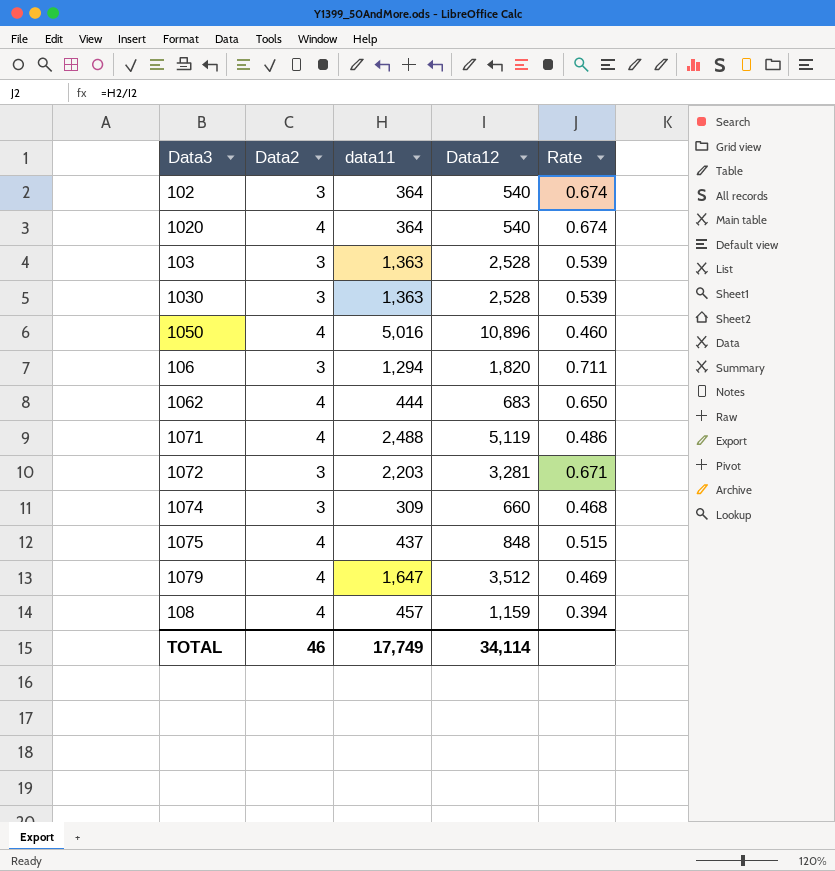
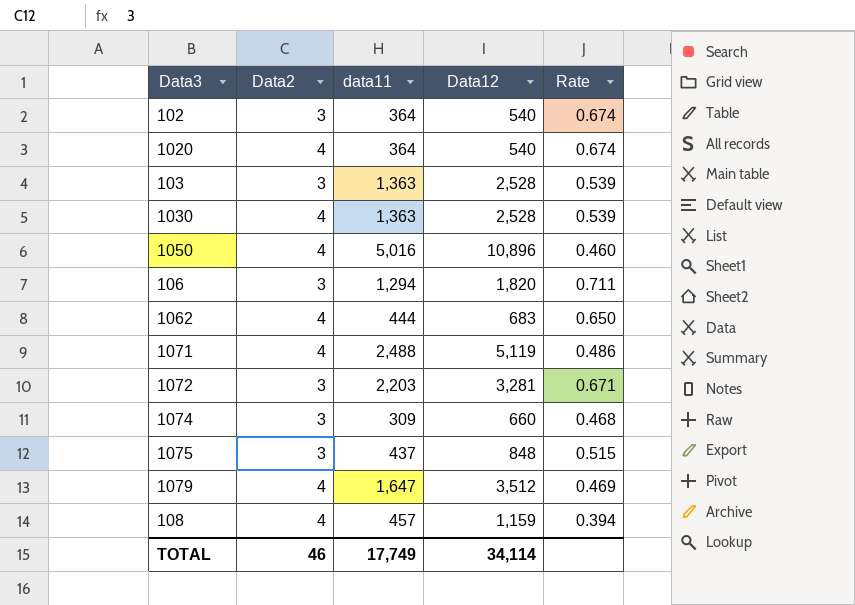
1030 | Data2: 3 -> 4
1075 | Data2: 4 -> 3

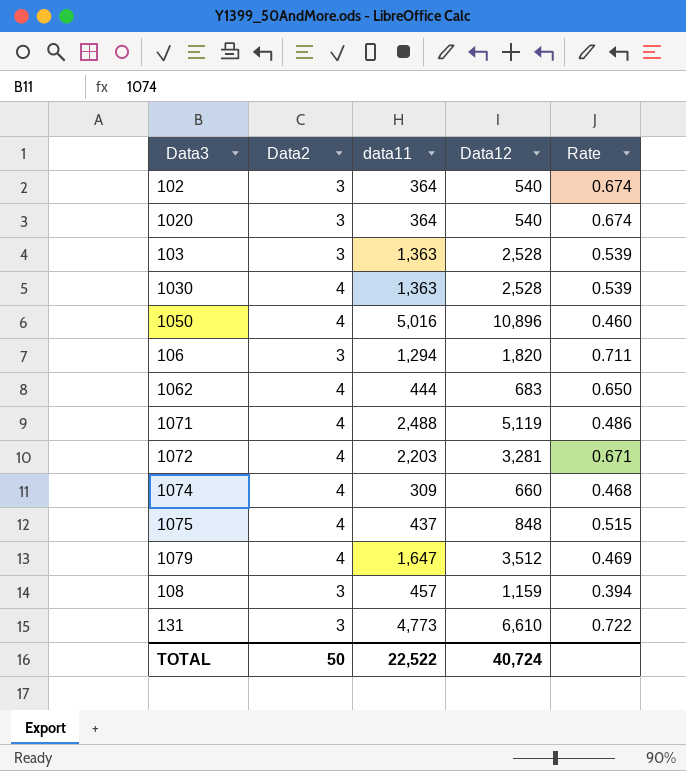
1020 | Data2: 4 -> 3
1072 | Data2: 3 -> 4
1074 | Data2: 3 -> 4
1075 | Data2: 3 -> 4
108 | Data2: 4 -> 3
row 131: none -> 3 | 4,773 | 6,610 | 0.722
TOTAL | Data2: 46 -> 50
TOTAL | data11: 17,749 -> 22,522
TOTAL | Data12: 34,114 -> 40,724

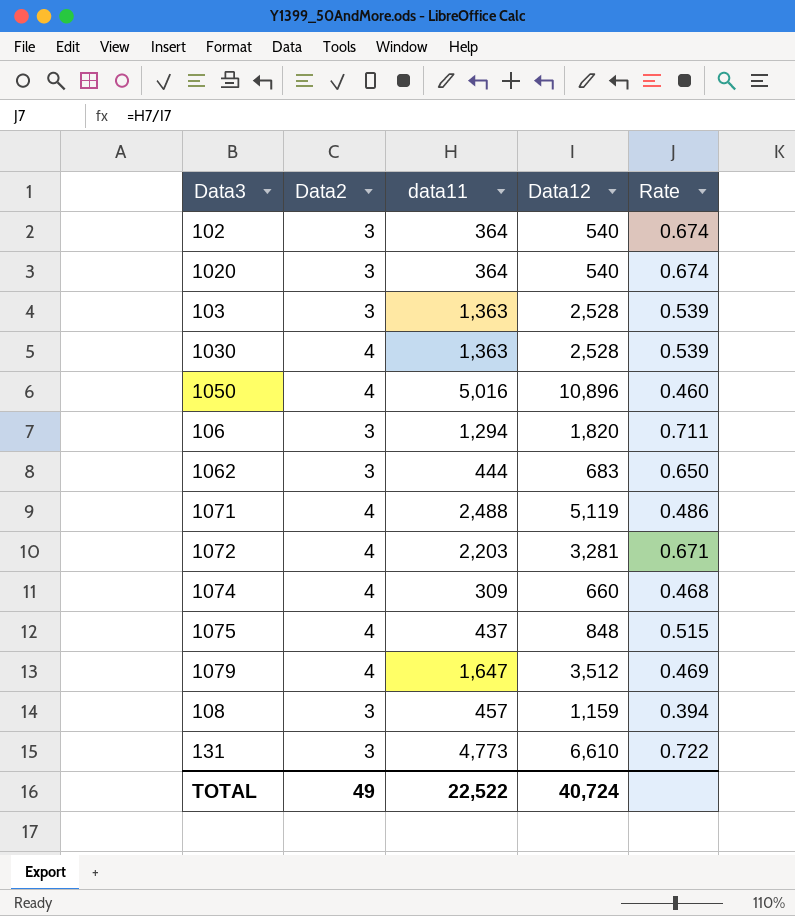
1062 | Data2: 4 -> 3
TOTAL | Data2: 50 -> 49

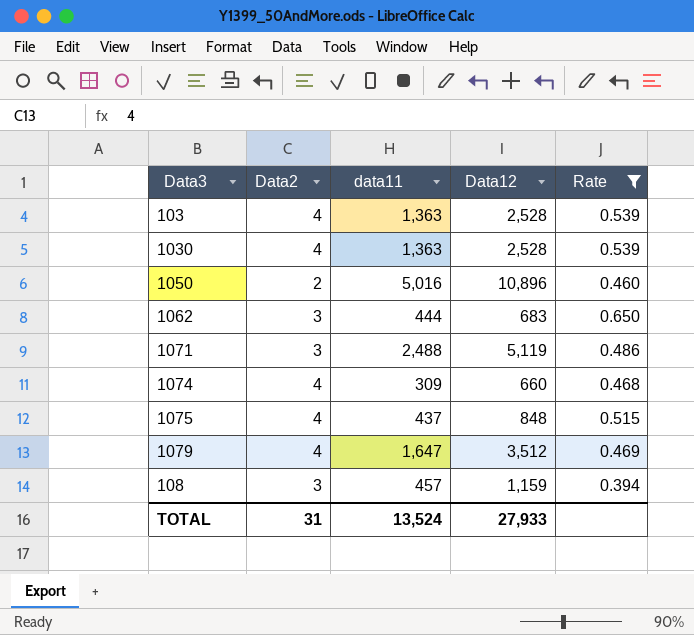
filter: none -> Rate <= 0.650
103 | Data2: 3 -> 4
1050 | Data2: 4 -> 2
1071 | Data2: 4 -> 3
TOTAL | Data2: 49 -> 31
TOTAL | data11: 22,522 -> 13,524
TOTAL | Data12: 40,724 -> 27,933

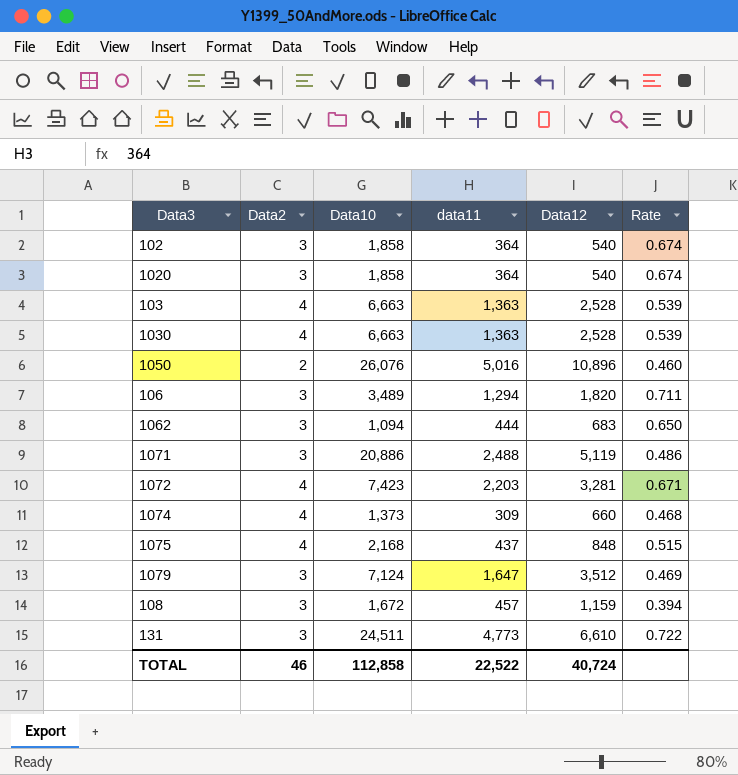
filter: Rate <= 0.650 -> none
column Data10 | position: none -> 3
1079 | Data2: 4 -> 3
TOTAL | Data2: 31 -> 46
TOTAL | data11: 13,524 -> 22,522
TOTAL | Data12: 27,933 -> 40,724

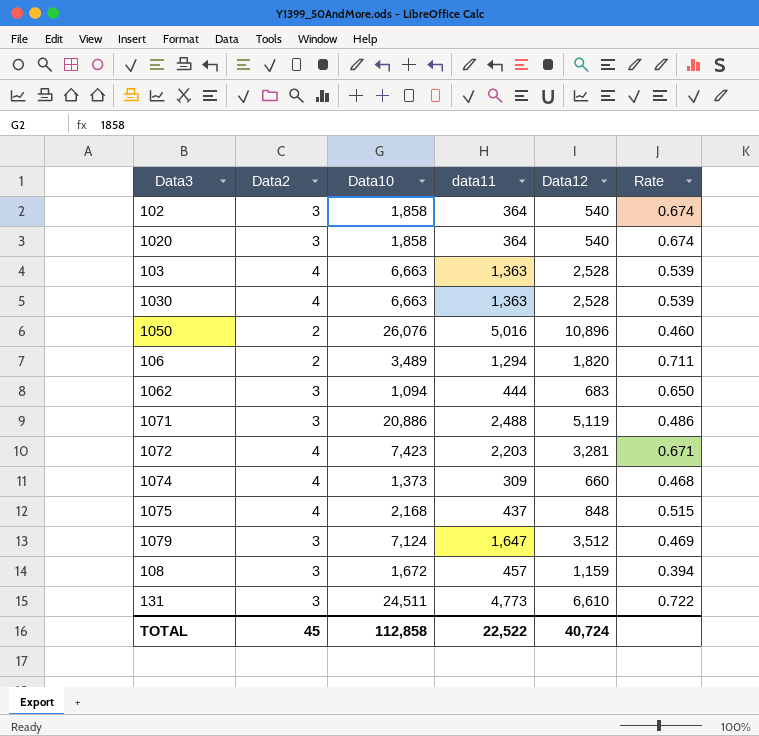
106 | Data2: 3 -> 2
TOTAL | Data2: 46 -> 45

